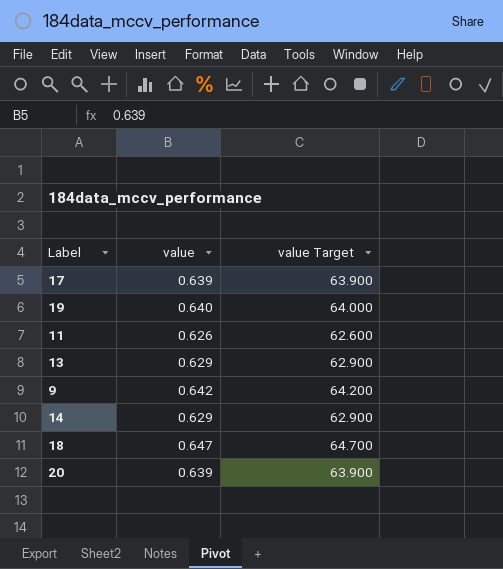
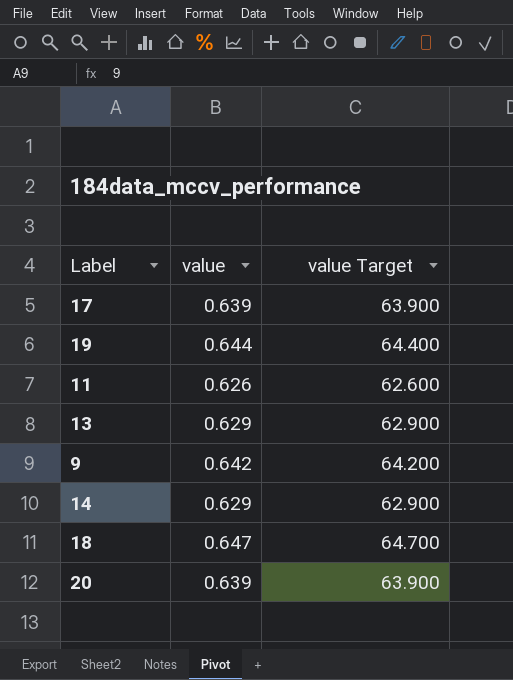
19 | value: 0.640 -> 0.644
19 | value Target: 64.000 -> 64.400

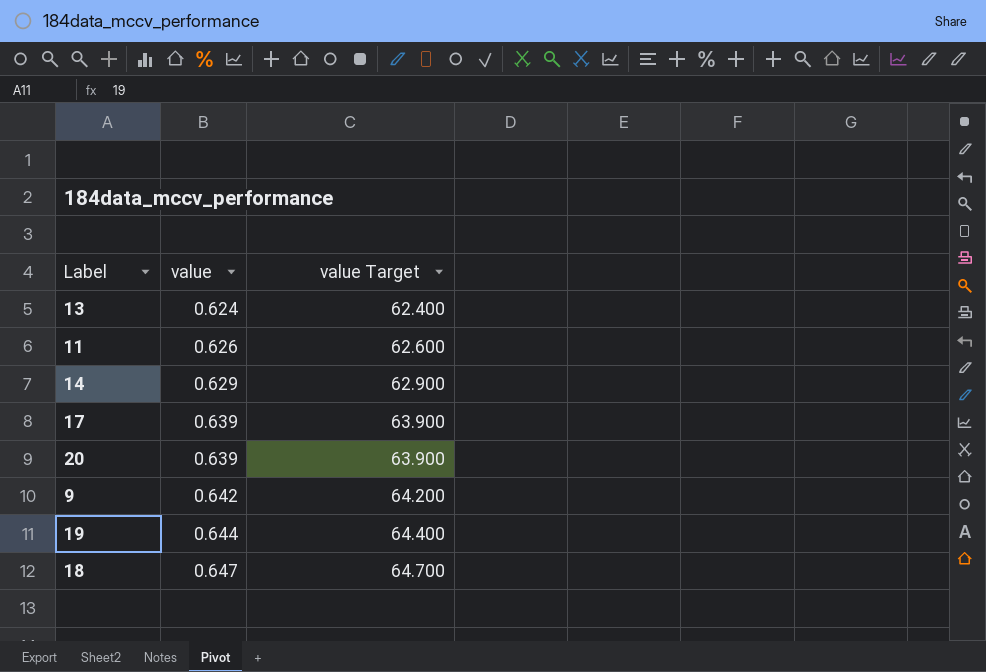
row order: none -> value ascending
13 | value: 0.629 -> 0.624
13 | value Target: 62.900 -> 62.400

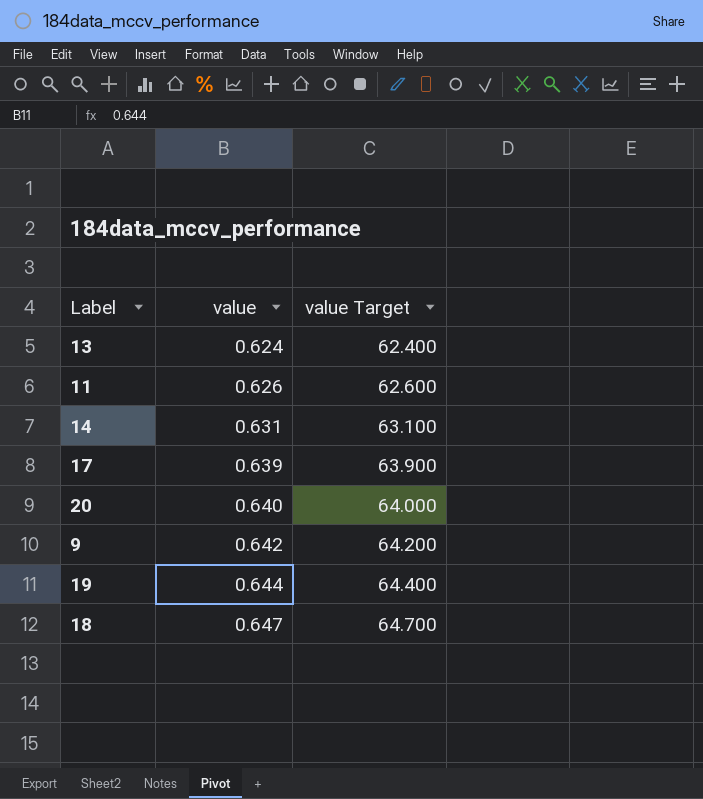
14 | value: 0.629 -> 0.631
14 | value Target: 62.900 -> 63.100
20 | value: 0.639 -> 0.640
20 | value Target: 63.900 -> 64.000

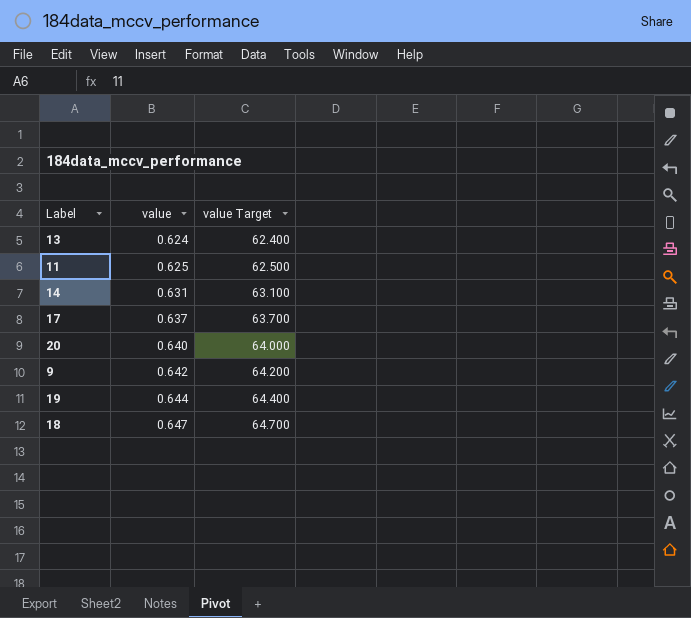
11 | value: 0.626 -> 0.625
11 | value Target: 62.600 -> 62.500
17 | value: 0.639 -> 0.637
17 | value Target: 63.900 -> 63.700

